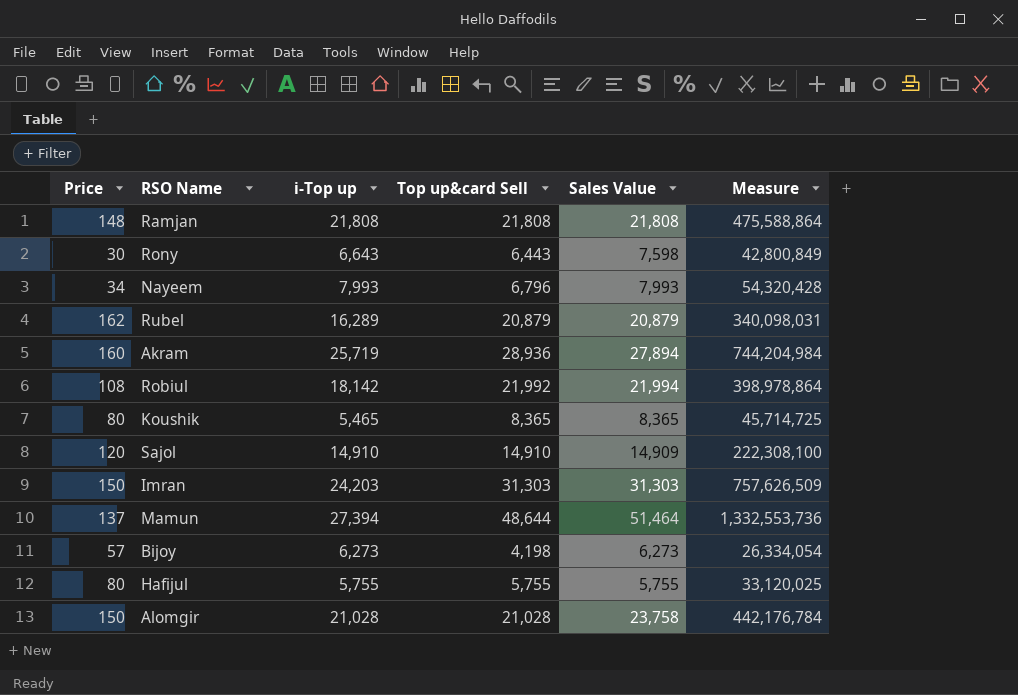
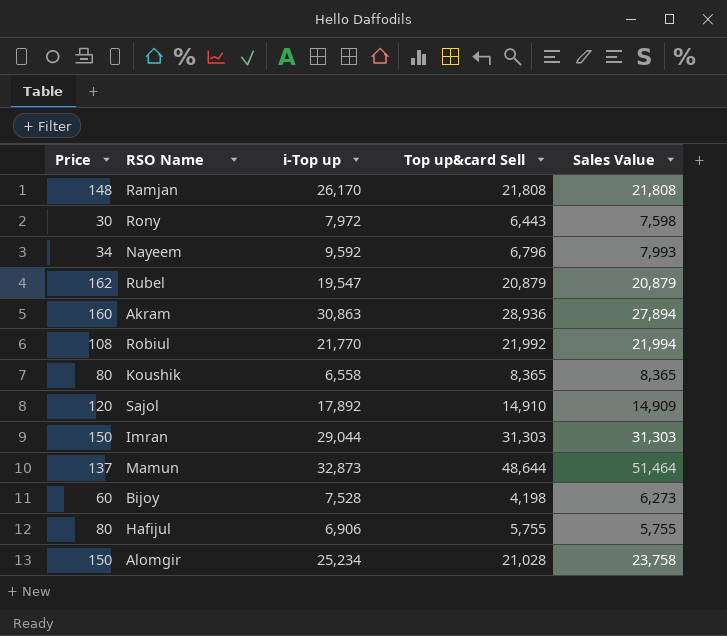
column Measure | formula: [i-Top up] * [Top up&card Sell] -> none
Ramjan | i-Top up: 21,808 -> 26,170
Rony | i-Top up: 6,643 -> 7,972
Nayeem | i-Top up: 7,993 -> 9,592
Rubel | i-Top up: 16,289 -> 19,547
Akram | i-Top up: 25,719 -> 30,863
Robiul | i-Top up: 18,142 -> 21,770
Koushik | i-Top up: 5,465 -> 6,558
Sajol | i-Top up: 14,910 -> 17,892
Imran | i-Top up: 24,203 -> 29,044
Mamun | i-Top up: 27,394 -> 32,873
Bijoy | Price: 57 -> 60
Bijoy | i-Top up: 6,273 -> 7,528
Hafijul | i-Top up: 5,755 -> 6,906
Alomgir | i-Top up: 21,028 -> 25,234

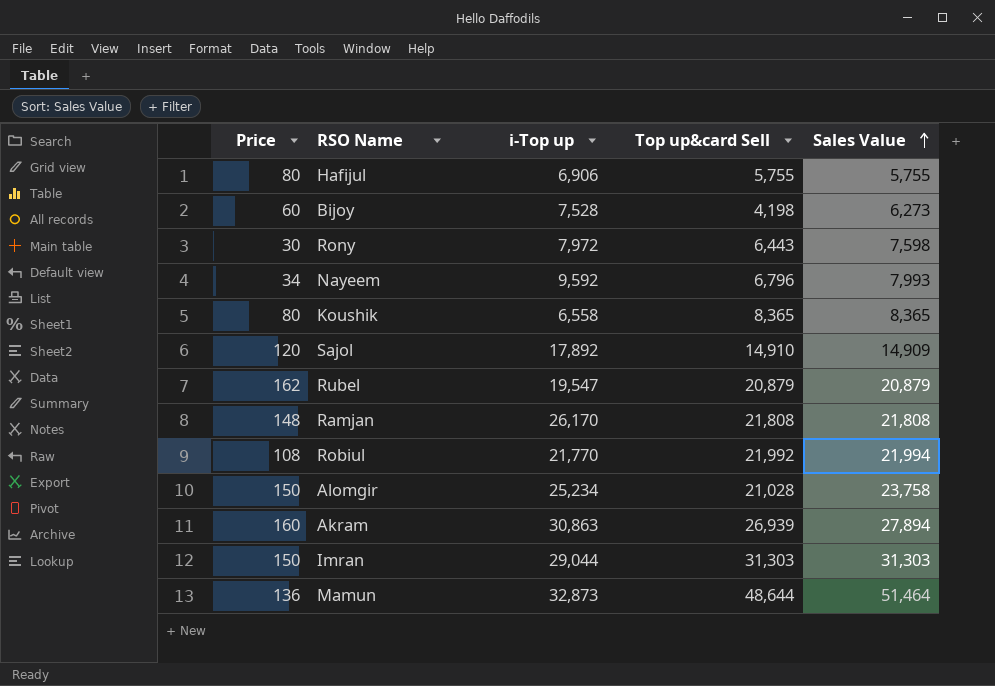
row order: none -> Sales Value ascending
Akram | Top up&card Sell: 28,936 -> 26,939
Mamun | Price: 137 -> 136

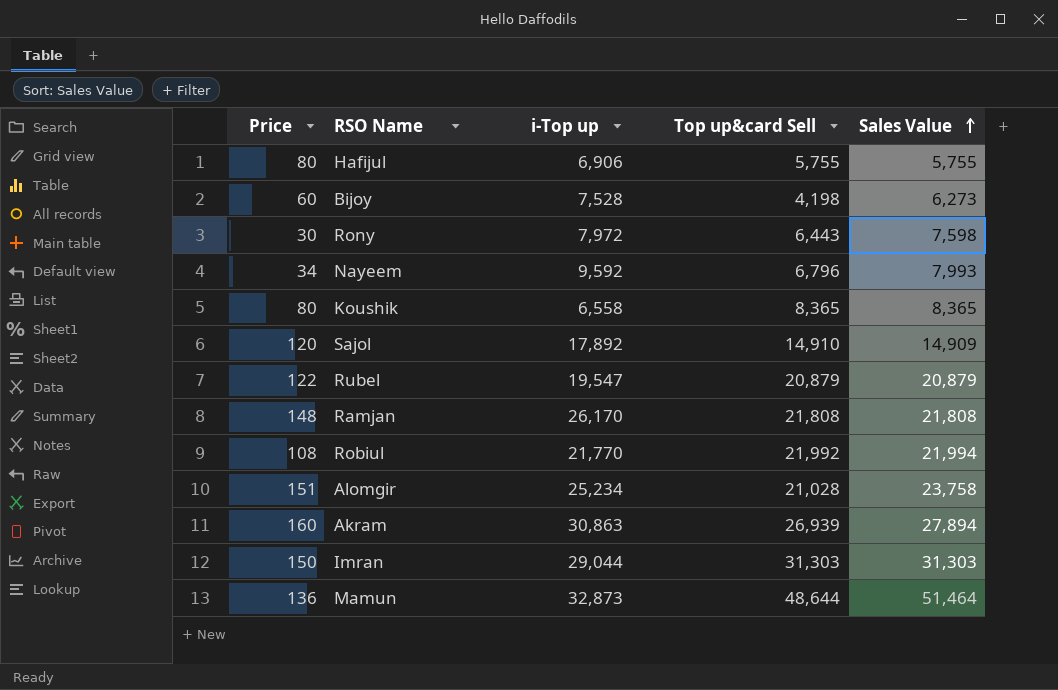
Rubel | Price: 162 -> 122
Alomgir | Price: 150 -> 151

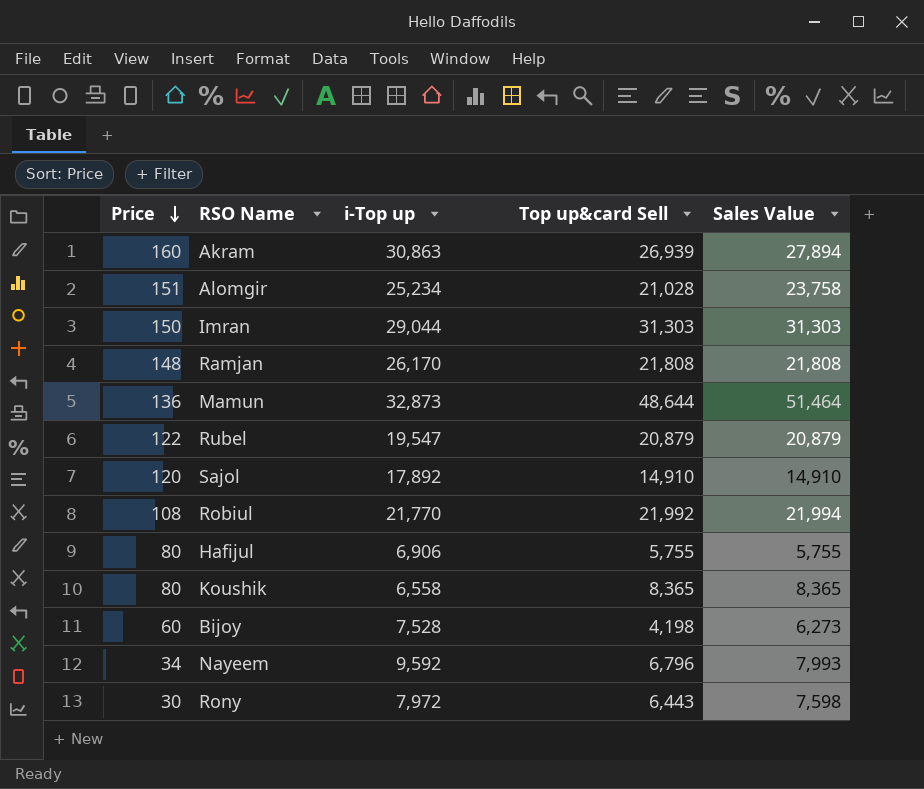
row order: Sales Value ascending -> Price descending
Sajol | Sales Value: 14,909 -> 14,910

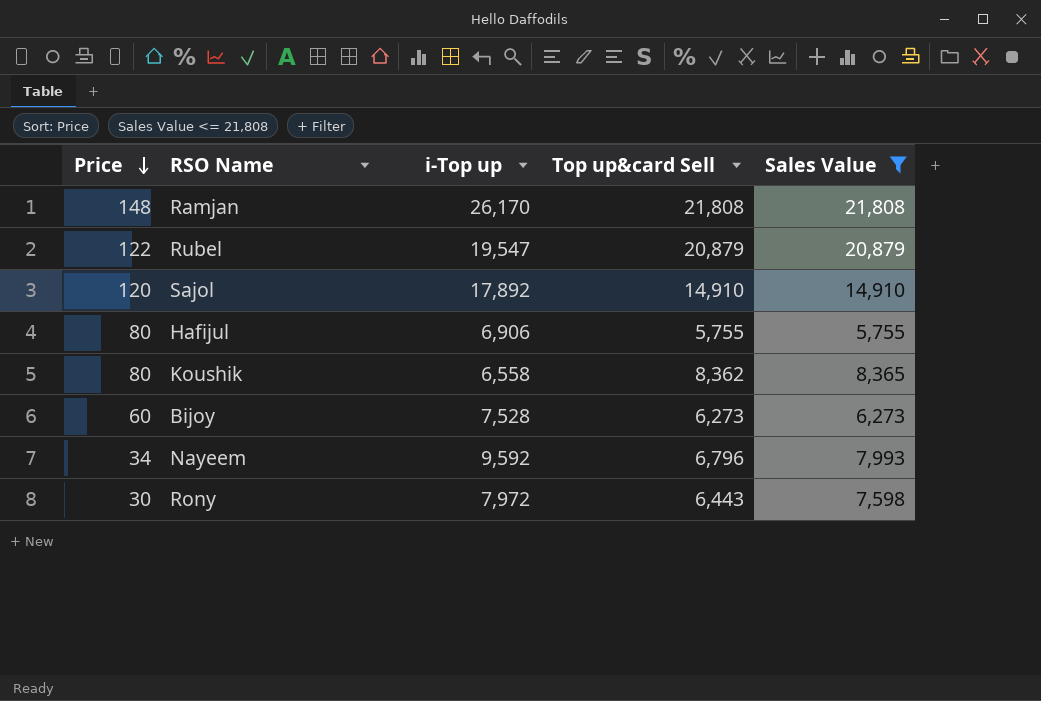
filter: none -> Sales Value <= 21,808
Koushik | Top up&card Sell: 8,365 -> 8,362
Bijoy | Top up&card Sell: 4,198 -> 6,273

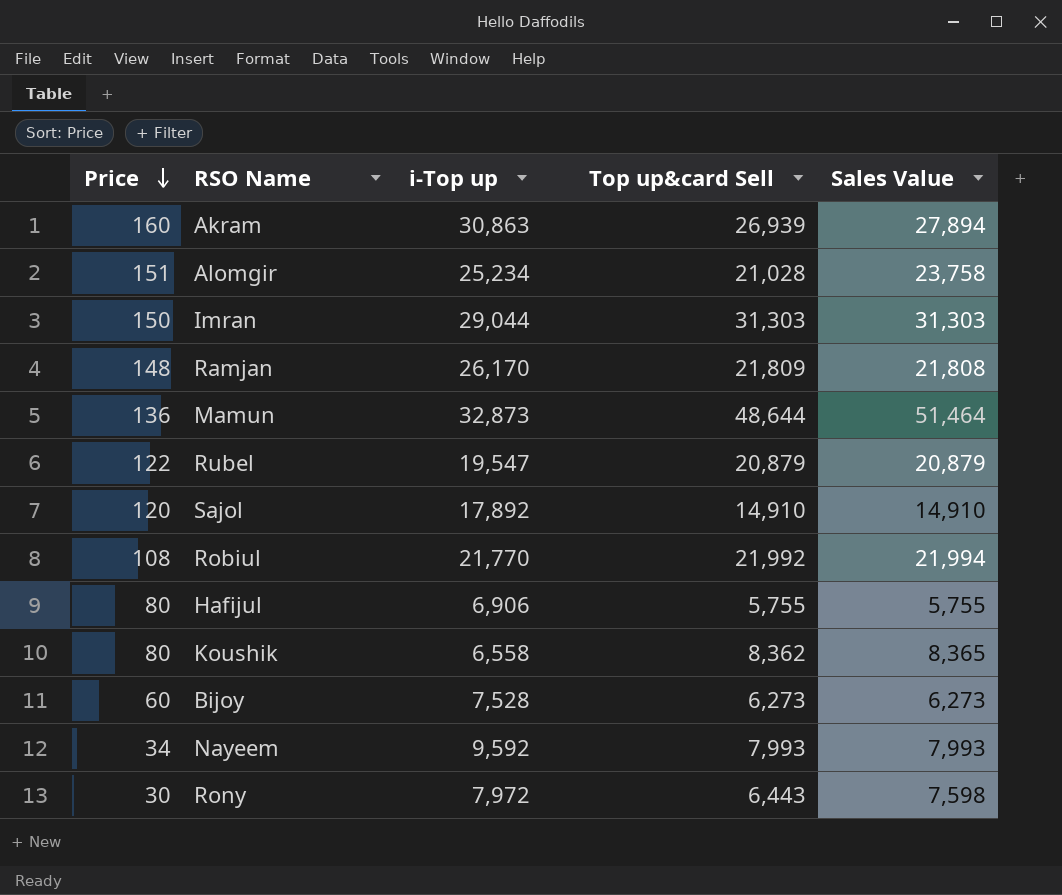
filter: Sales Value <= 21,808 -> none
Ramjan | Top up&card Sell: 21,808 -> 21,809
Nayeem | Top up&card Sell: 6,796 -> 7,993

